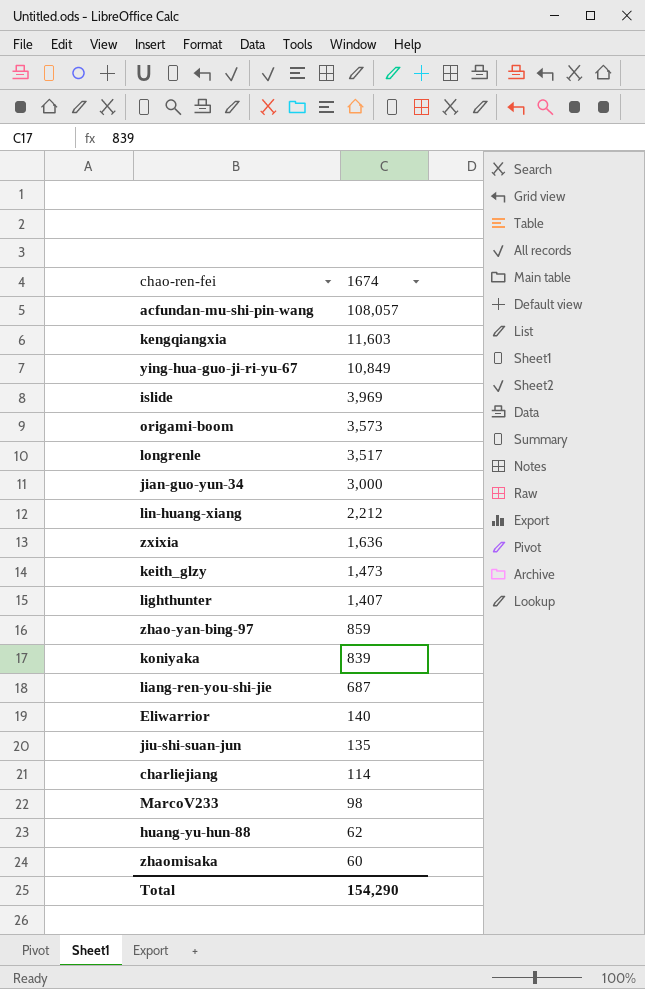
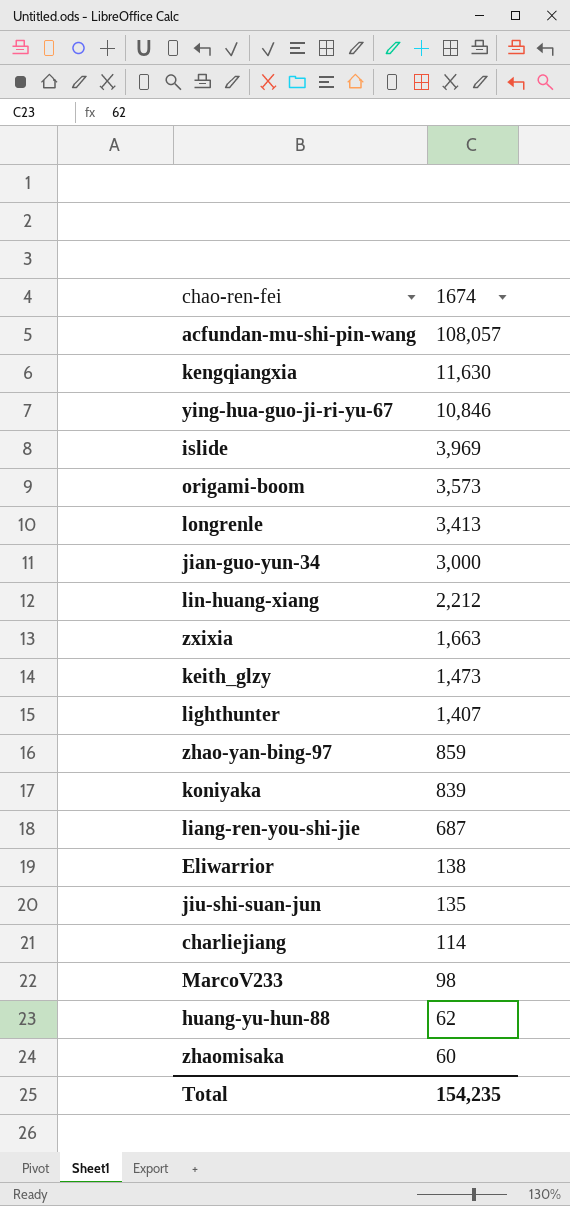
kengqiangxia | 1674: 11,603 -> 11,630
ying-hua-guo-ji-ri-yu-67 | 1674: 10,849 -> 10,846
longrenle | 1674: 3,517 -> 3,413
zxixia | 1674: 1,636 -> 1,663
Eliwarrior | 1674: 140 -> 138
Total | 1674: 154,290 -> 154,235

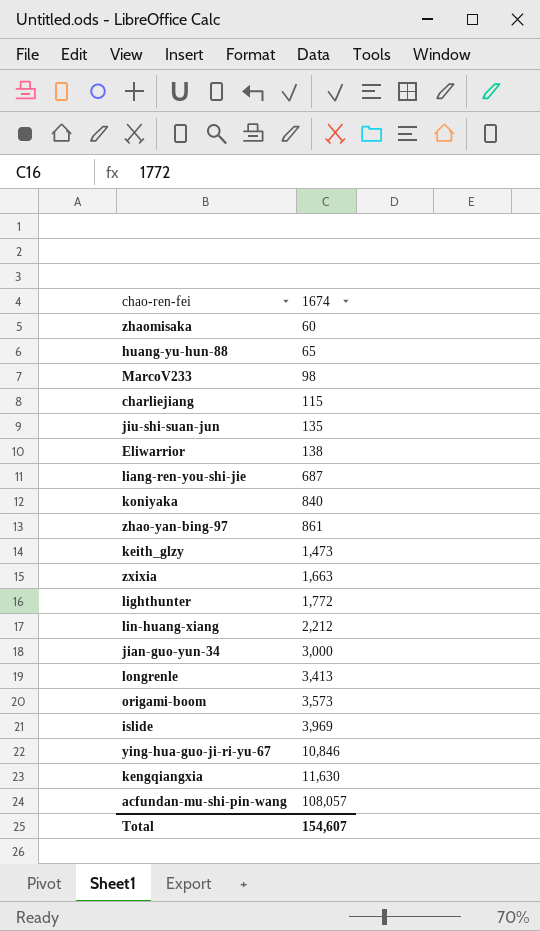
row order: 1674 descending -> 1674 ascending
huang-yu-hun-88 | 1674: 62 -> 65
charliejiang | 1674: 114 -> 115
koniyaka | 1674: 839 -> 840
zhao-yan-bing-97 | 1674: 859 -> 861
lighthunter | 1674: 1,407 -> 1,772
Total | 1674: 154,235 -> 154,607

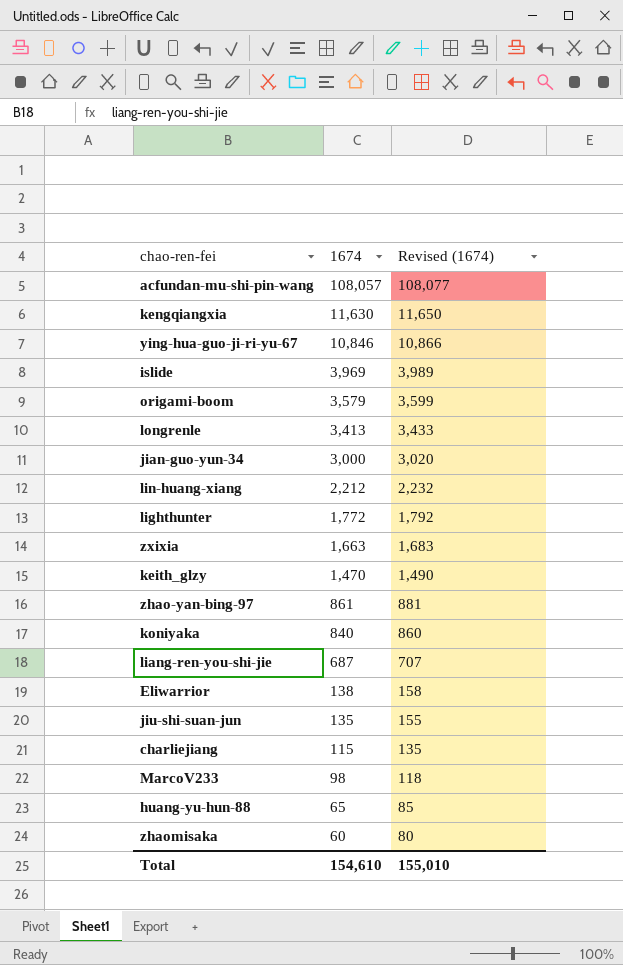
row order: 1674 ascending -> 1674 descending
column Revised (1674) | formula: none -> [1674] + 20
origami-boom | 1674: 3,573 -> 3,579
keith_glzy | 1674: 1,473 -> 1,470
Total | 1674: 154,607 -> 154,610

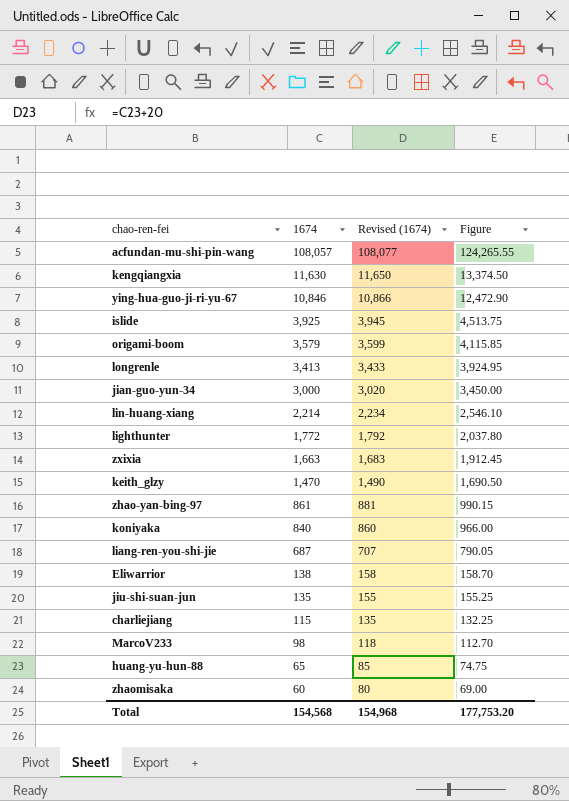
column Figure | formula: none -> [1674] * 1.15
islide | 1674: 3,969 -> 3,925
islide | Revised (1674): 3,989 -> 3,945
lin-huang-xiang | 1674: 2,212 -> 2,214
lin-huang-xiang | Revised (1674): 2,232 -> 2,234
Total | 1674: 154,610 -> 154,568
Total | Revised (1674): 155,010 -> 154,968

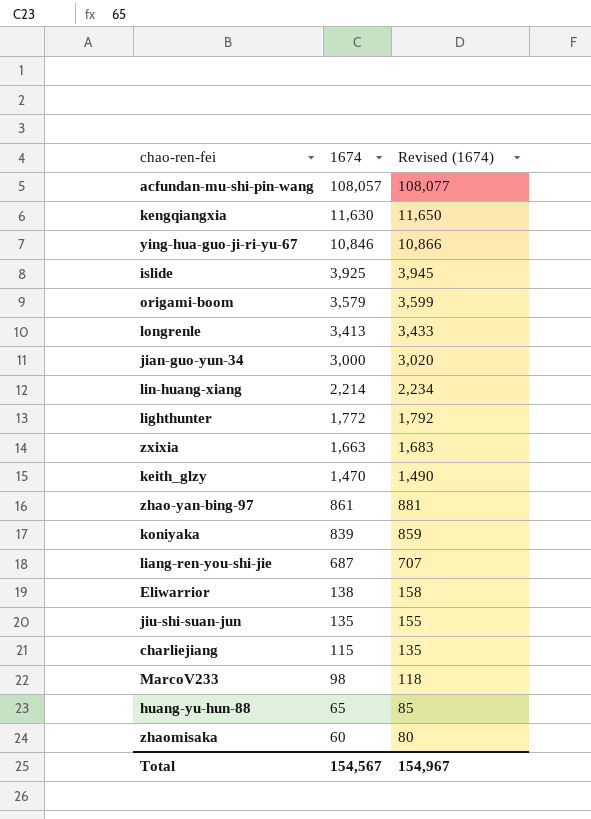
column Figure | formula: [1674] * 1.15 -> none
koniyaka | 1674: 840 -> 839
koniyaka | Revised (1674): 860 -> 859
Total | 1674: 154,568 -> 154,567
Total | Revised (1674): 154,968 -> 154,967

